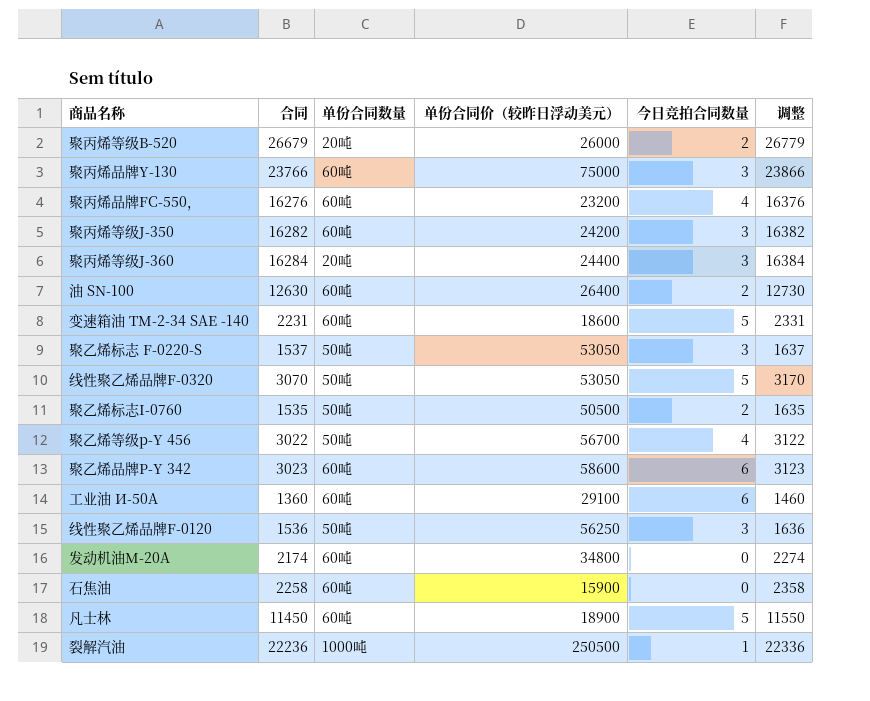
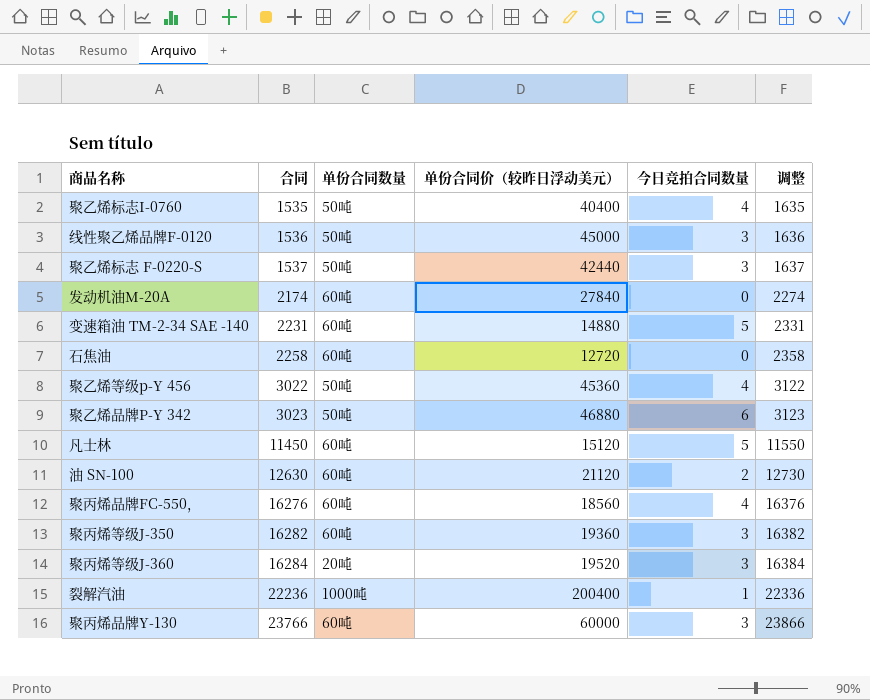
row order: none -> 合同 ascending
row 聚丙烯等级B-520: 26679 | 20吨 | 26000 | 2 | 26779 -> none
row 线性聚乙烯品牌F-0320: 3070 | 50吨 | 53050 | 5 | 3170 -> none
row 工业油 И-50А: 1360 | 60吨 | 29100 | 6 | 1460 -> none
聚乙烯标志I-0760 | 单份合同价（较昨日浮动美元）: 50500 -> 40400
聚乙烯标志I-0760 | 今日竞拍合同数量: 2 -> 4
线性聚乙烯品牌F-0120 | 单份合同价（较昨日浮动美元）: 56250 -> 45000
聚乙烯标志 F-0220-S | 单份合同价（较昨日浮动美元）: 53050 -> 42440
发动机油M-20A | 单份合同价（较昨日浮动美元）: 34800 -> 27840
变速箱油 TM-2-34 SAE -140 | 单份合同价（较昨日浮动美元）: 18600 -> 14880
石焦油 | 单份合同价（较昨日浮动美元）: 15900 -> 12720
聚乙烯等级p-Y 456 | 单份合同价（较昨日浮动美元）: 56700 -> 45360
聚乙烯品牌P-Y 342 | 单份合同数量: 60吨 -> 50吨
聚乙烯品牌P-Y 342 | 单份合同价（较昨日浮动美元）: 58600 -> 46880
凡士林 | 单份合同价（较昨日浮动美元）: 18900 -> 15120
油 SN-100 | 单份合同价（较昨日浮动美元）: 26400 -> 21120
聚丙烯品牌FC-550， | 单份合同价（较昨日浮动美元）: 23200 -> 18560
聚丙烯等级J-350 | 单份合同价（较昨日浮动美元）: 24200 -> 19360
聚丙烯等级J-360 | 单份合同价（较昨日浮动美元）: 24400 -> 19520
裂解汽油 | 单份合同价（较昨日浮动美元）: 250500 -> 200400
聚丙烯品牌Y-130 | 单份合同价（较昨日浮动美元）: 75000 -> 60000

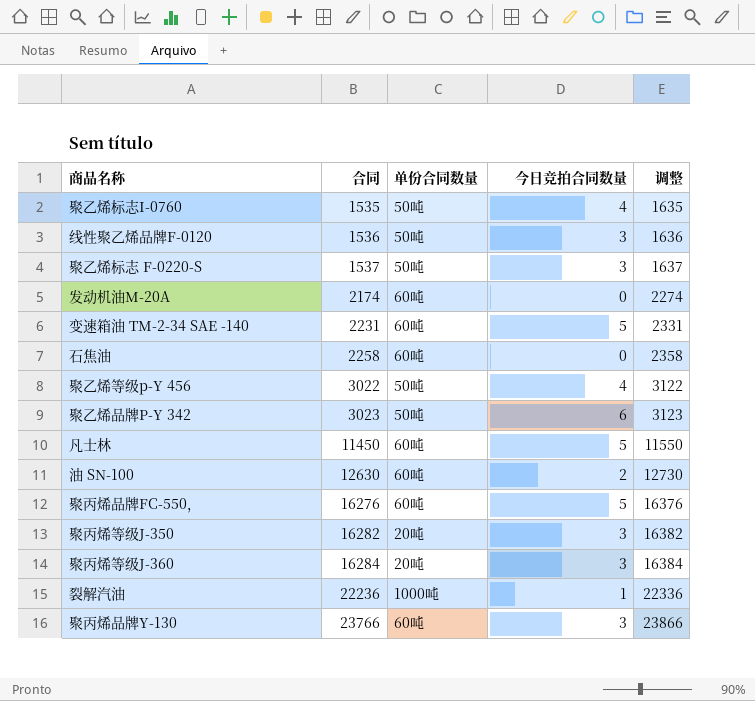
column 单份合同价（较昨日浮动美元） | position: 4 -> none
聚丙烯品牌FC-550， | 今日竞拍合同数量: 4 -> 5
聚丙烯等级J-350 | 单份合同数量: 60吨 -> 20吨

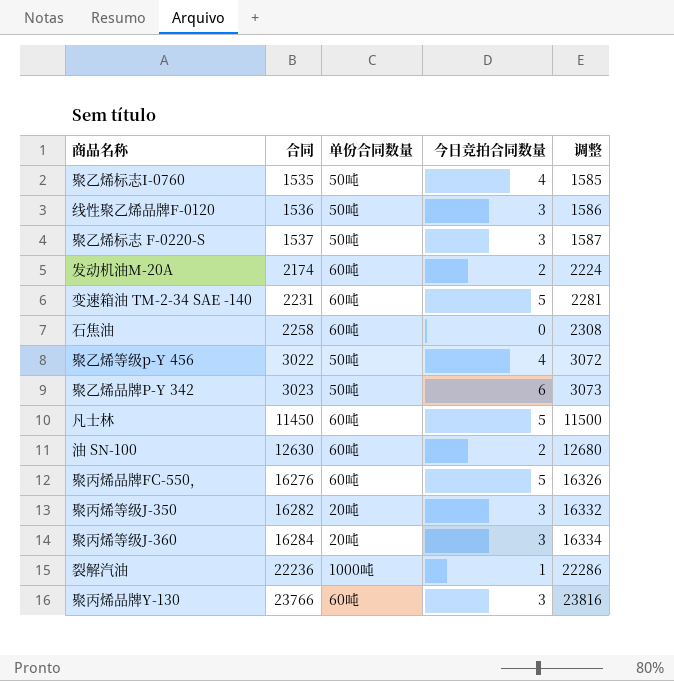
column 调整 | formula: [合同] + 100 -> [合同] + 50
发动机油M-20A | 今日竞拍合同数量: 0 -> 2

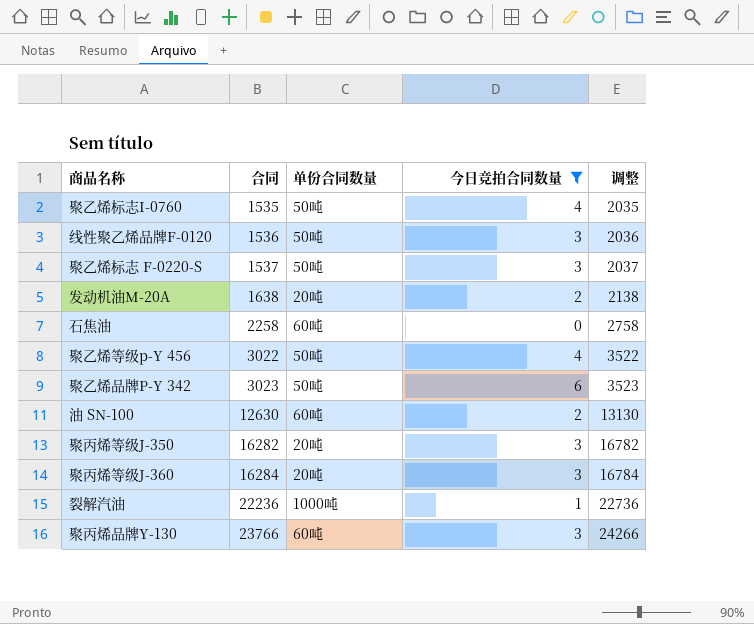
filter: none -> 今日竞拍合同数量 != 5
column 调整 | formula: [合同] + 50 -> [合同] + 500
发动机油M-20A | 合同: 2174 -> 1638
发动机油M-20A | 单份合同数量: 60吨 -> 20吨

